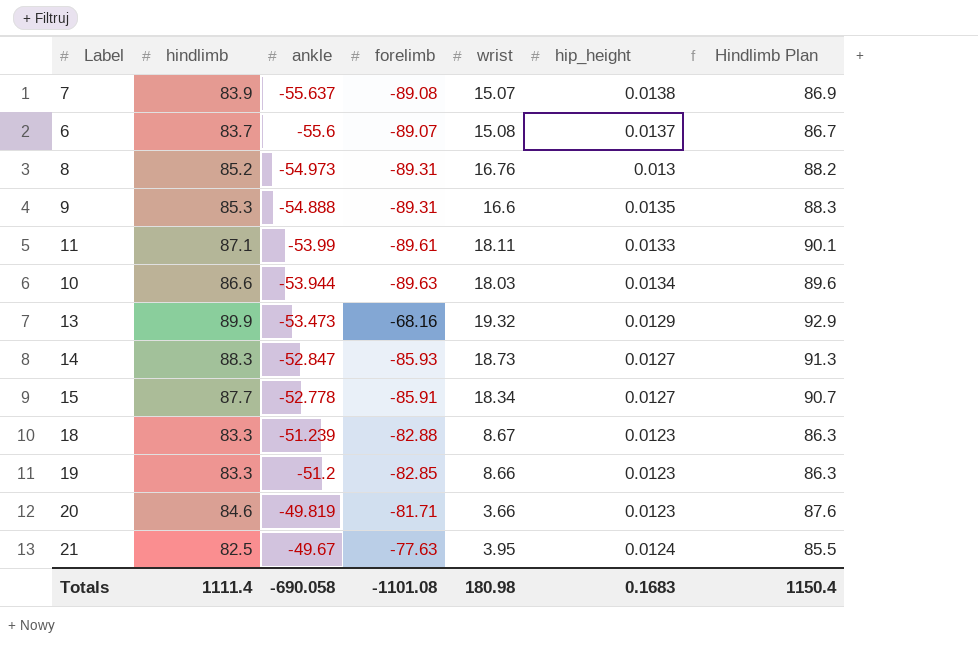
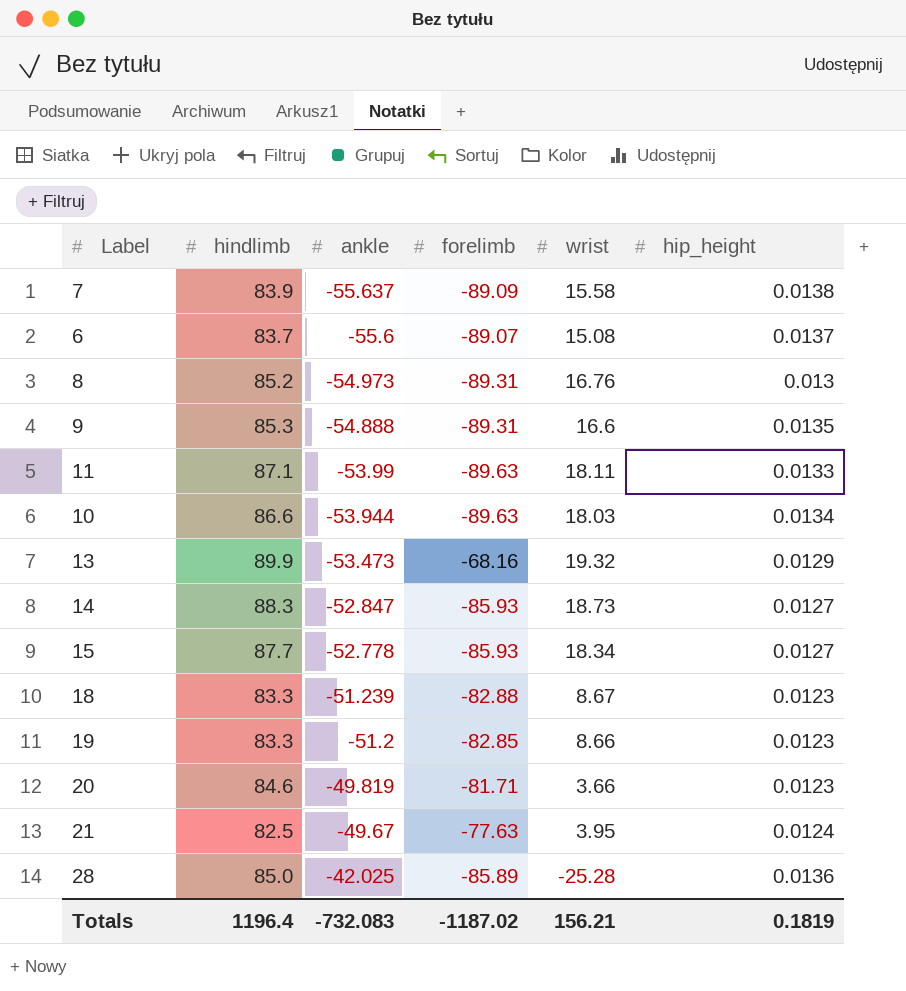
column Hindlimb Plan | formula: [hindlimb] + 3 -> none
7 | forelimb: -89.08 -> -89.09
7 | wrist: 15.07 -> 15.58
11 | forelimb: -89.61 -> -89.63
15 | forelimb: -85.91 -> -85.93
row 28: none -> 85.0 | -42.025 | -85.89 | -25.28 | 0.0136
Totals | hindlimb: 1111.4 -> 1196.4
Totals | ankle: -690.058 -> -732.083
Totals | forelimb: -1101.08 -> -1187.02
Totals | wrist: 180.98 -> 156.21
Totals | hip_height: 0.1683 -> 0.1819

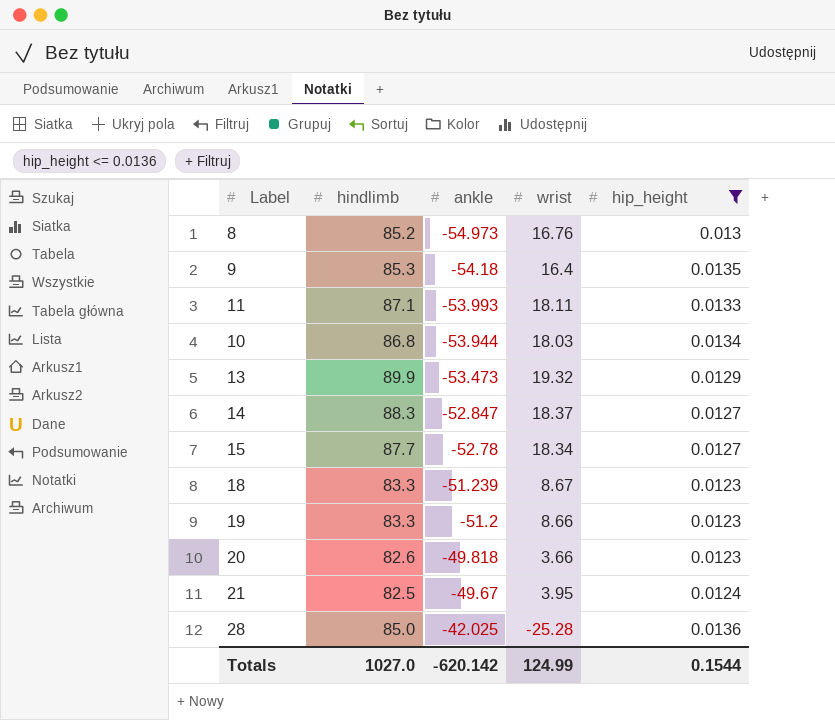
filter: none -> hip_height <= 0.0136
column forelimb | position: 4 -> none
9 | ankle: -54.888 -> -54.18
9 | wrist: 16.6 -> 16.4
11 | ankle: -53.99 -> -53.993
10 | hindlimb: 86.6 -> 86.8
14 | wrist: 18.73 -> 18.37
15 | ankle: -52.778 -> -52.78
20 | hindlimb: 84.6 -> 82.6
20 | ankle: -49.819 -> -49.818
Totals | hindlimb: 1196.4 -> 1027.0
Totals | ankle: -732.083 -> -620.142
Totals | wrist: 156.21 -> 124.99
Totals | hip_height: 0.1819 -> 0.1544

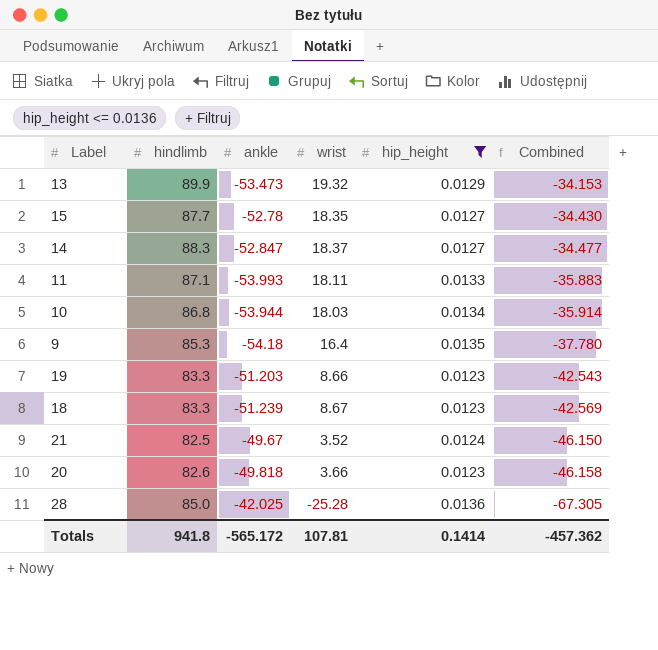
row order: ankle ascending -> Combined descending
column Combined | formula: none -> [ankle] + [wrist]
row 8: 85.2 | -54.973 | 16.76 | 0.013 -> none
15 | wrist: 18.34 -> 18.35
19 | ankle: -51.2 -> -51.203
21 | wrist: 3.95 -> 3.52
Totals | hindlimb: 1027.0 -> 941.8
Totals | ankle: -620.142 -> -565.172
Totals | wrist: 124.99 -> 107.81
Totals | hip_height: 0.1544 -> 0.1414

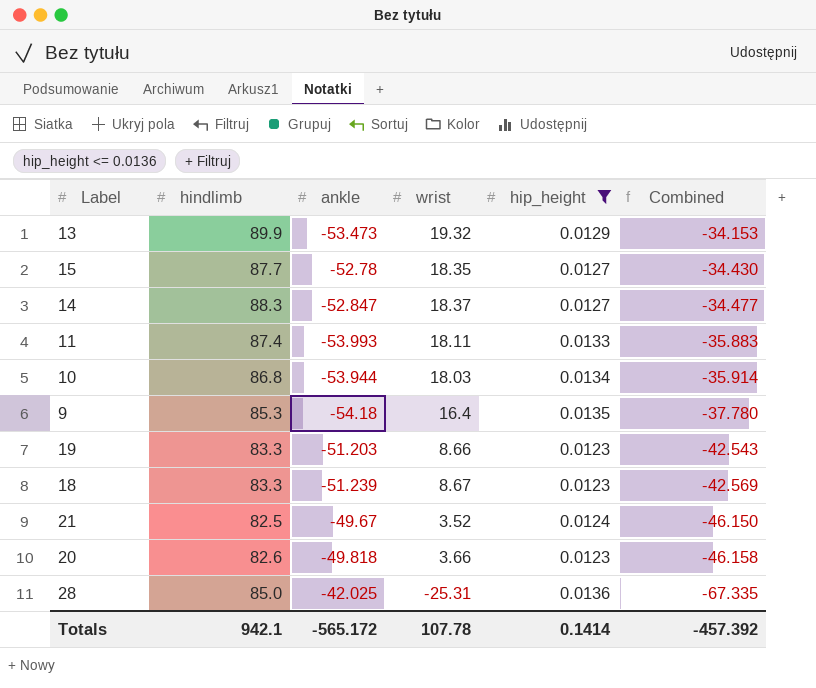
11 | hindlimb: 87.1 -> 87.4
28 | wrist: -25.28 -> -25.31
28 | Combined: -67.305 -> -67.335
Totals | hindlimb: 941.8 -> 942.1
Totals | wrist: 107.81 -> 107.78
Totals | Combined: -457.362 -> -457.392

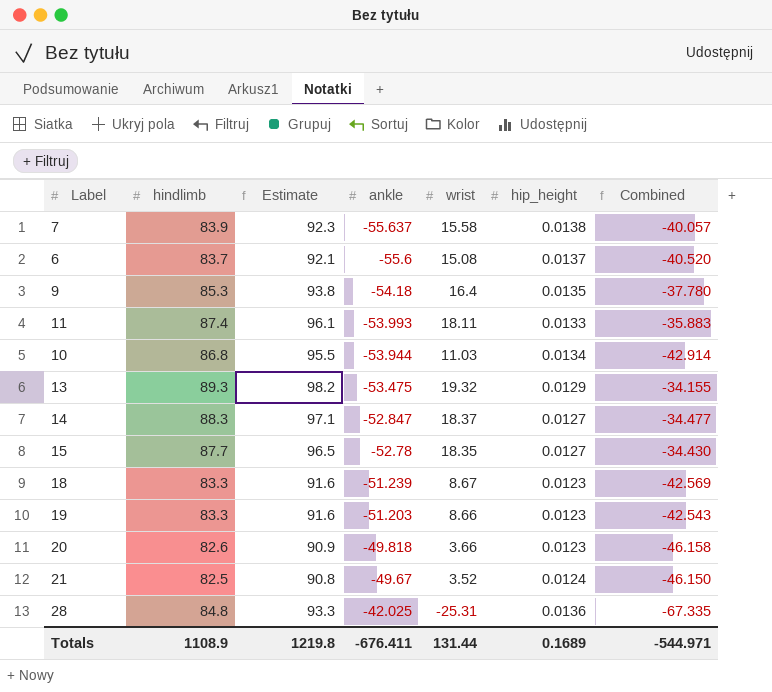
filter: hip_height <= 0.0136 -> none
row order: Combined descending -> ankle ascending
column Estimate | formula: none -> [hindlimb] * 1.1
10 | wrist: 18.03 -> 11.03
10 | Combined: -35.914 -> -42.914
13 | hindlimb: 89.9 -> 89.3
13 | ankle: -53.473 -> -53.475
13 | Combined: -34.153 -> -34.155
28 | hindlimb: 85.0 -> 84.8
Totals | hindlimb: 942.1 -> 1108.9
Totals | ankle: -565.172 -> -676.411
Totals | wrist: 107.78 -> 131.44
Totals | hip_height: 0.1414 -> 0.1689
Totals | Combined: -457.392 -> -544.971

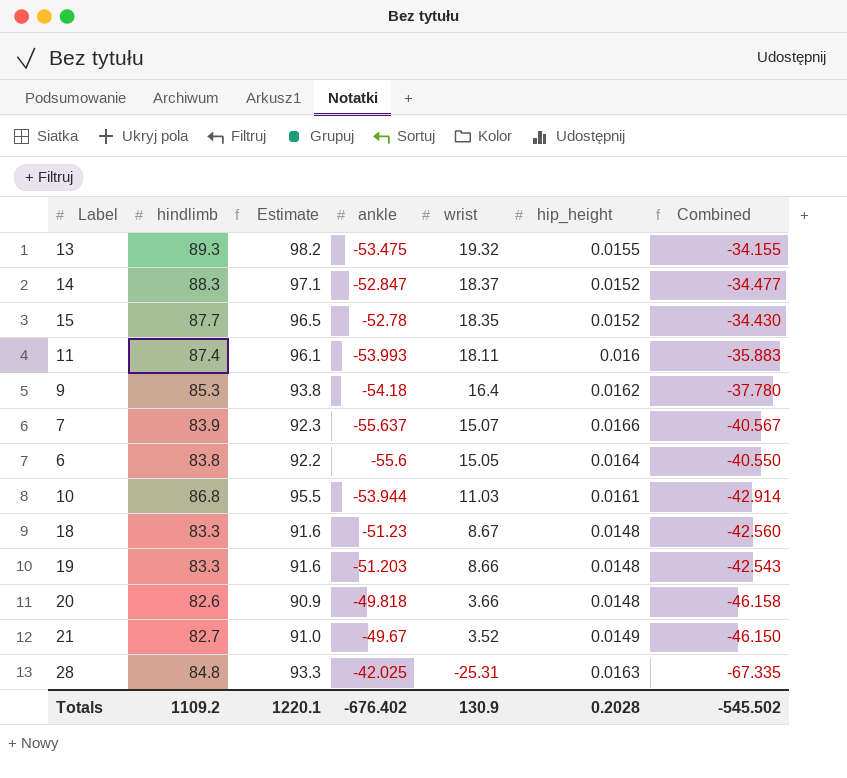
row order: ankle ascending -> wrist descending
13 | hip_height: 0.0129 -> 0.0155
14 | hip_height: 0.0127 -> 0.0152
15 | hip_height: 0.0127 -> 0.0152
11 | hip_height: 0.0133 -> 0.016
9 | hip_height: 0.0135 -> 0.0162
7 | wrist: 15.58 -> 15.07
7 | hip_height: 0.0138 -> 0.0166
7 | Combined: -40.057 -> -40.567
6 | hindlimb: 83.7 -> 83.8
6 | Estimate: 92.1 -> 92.2
6 | wrist: 15.08 -> 15.05
6 | hip_height: 0.0137 -> 0.0164
6 | Combined: -40.520 -> -40.550
10 | hip_height: 0.0134 -> 0.0161
18 | ankle: -51.239 -> -51.23
18 | hip_height: 0.0123 -> 0.0148
18 | Combined: -42.569 -> -42.560
19 | hip_height: 0.0123 -> 0.0148
20 | hip_height: 0.0123 -> 0.0148
21 | hindlimb: 82.5 -> 82.7
21 | Estimate: 90.8 -> 91.0
21 | hip_height: 0.0124 -> 0.0149
28 | hip_height: 0.0136 -> 0.0163
Totals | hindlimb: 1108.9 -> 1109.2
Totals | Estimate: 1219.8 -> 1220.1
Totals | ankle: -676.411 -> -676.402
Totals | wrist: 131.44 -> 130.9
Totals | hip_height: 0.1689 -> 0.2028
Totals | Combined: -544.971 -> -545.502

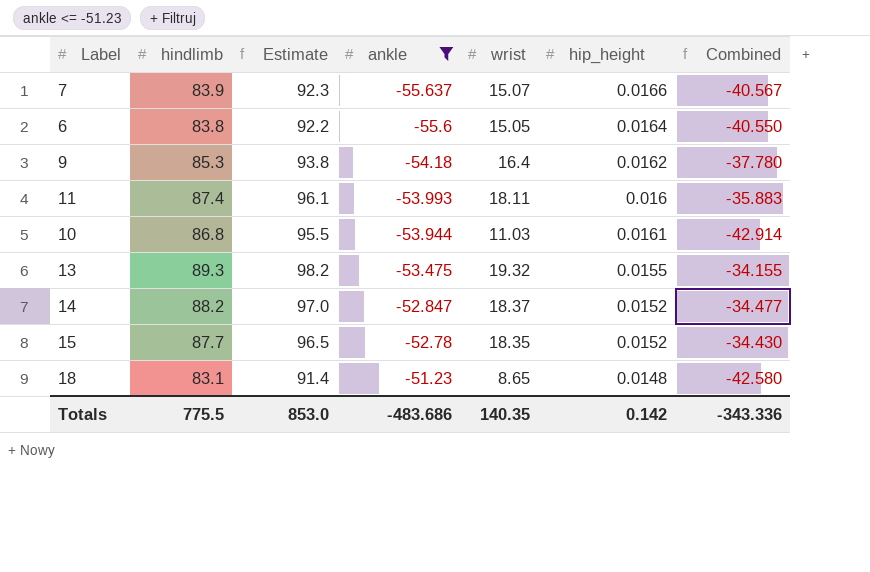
filter: none -> ankle <= -51.23
row order: wrist descending -> ankle ascending
14 | hindlimb: 88.3 -> 88.2
14 | Estimate: 97.1 -> 97.0
18 | hindlimb: 83.3 -> 83.1
18 | Estimate: 91.6 -> 91.4
18 | wrist: 8.67 -> 8.65
18 | Combined: -42.560 -> -42.580
Totals | hindlimb: 1109.2 -> 775.5
Totals | Estimate: 1220.1 -> 853.0
Totals | ankle: -676.402 -> -483.686
Totals | wrist: 130.9 -> 140.35
Totals | hip_height: 0.2028 -> 0.142
Totals | Combined: -545.502 -> -343.336

